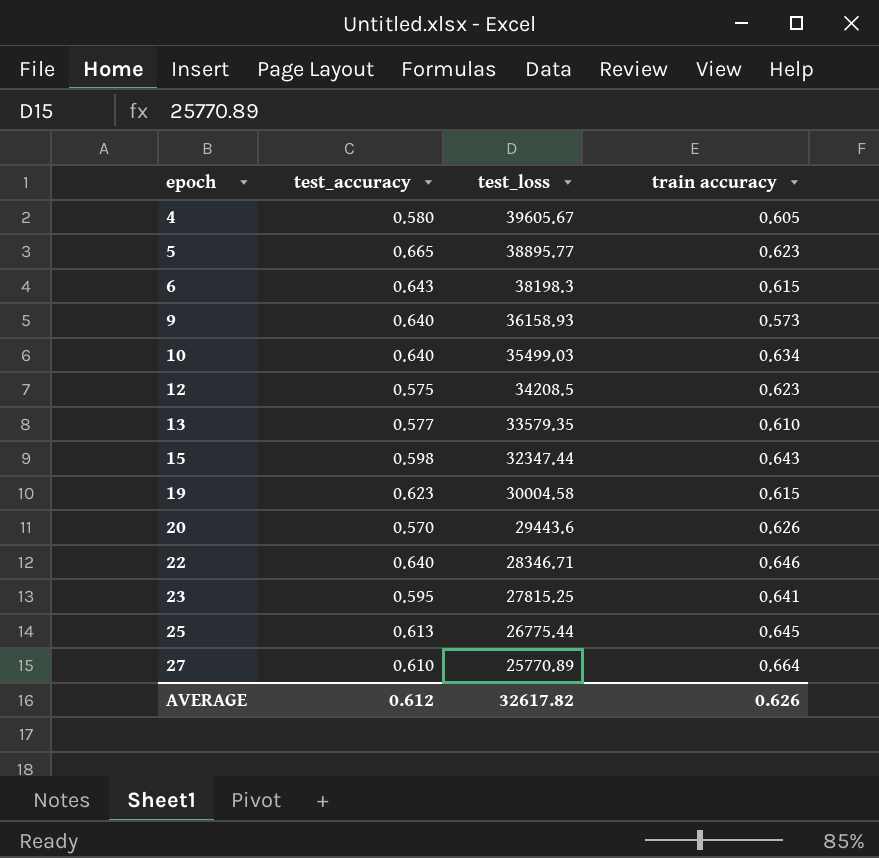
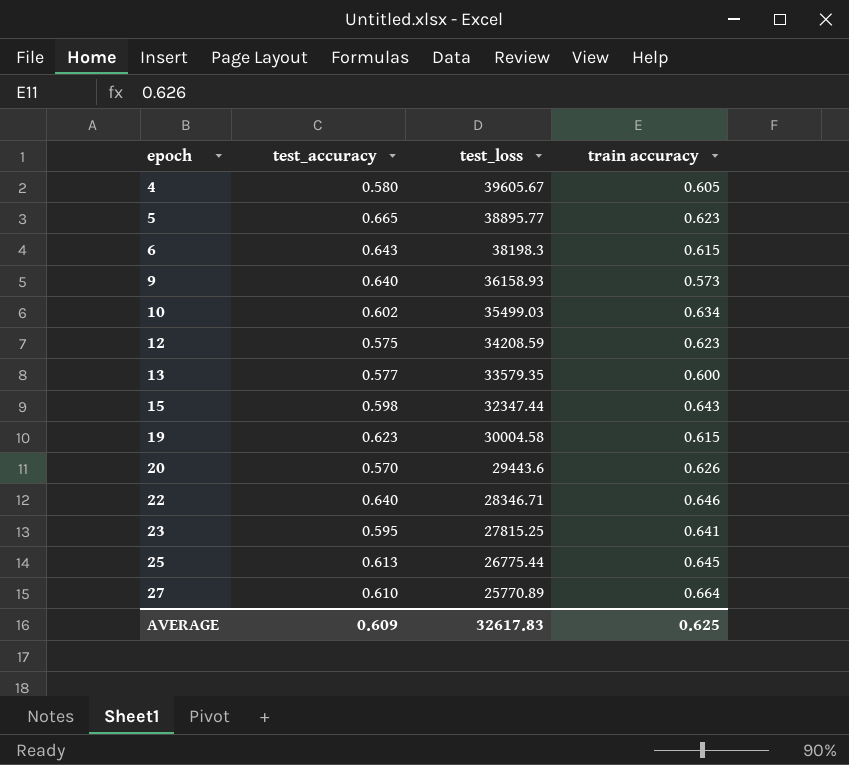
10 | test_accuracy: 0.640 -> 0.602
12 | test_loss: 34208.5 -> 34208.59
13 | train accuracy: 0.610 -> 0.600
AVERAGE | test_accuracy: 0.612 -> 0.609
AVERAGE | test_loss: 32617.82 -> 32617.83
AVERAGE | train accuracy: 0.626 -> 0.625

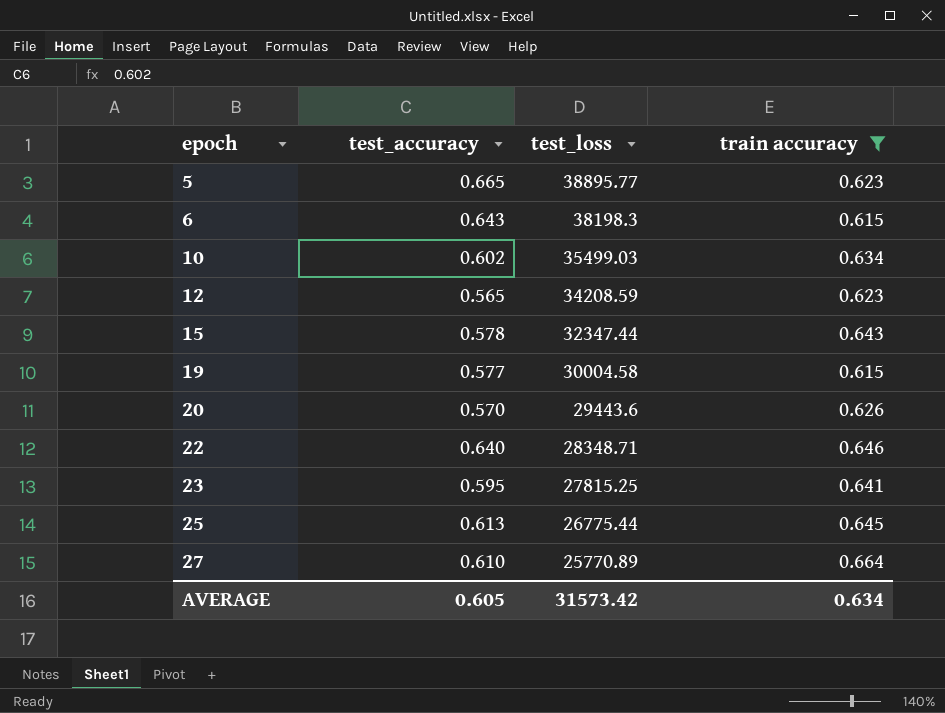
filter: none -> train accuracy >= 0.615
12 | test_accuracy: 0.575 -> 0.565
15 | test_accuracy: 0.598 -> 0.578
19 | test_accuracy: 0.623 -> 0.577
22 | test_loss: 28346.71 -> 28348.71
AVERAGE | test_accuracy: 0.609 -> 0.605
AVERAGE | test_loss: 32617.83 -> 31573.42
AVERAGE | train accuracy: 0.625 -> 0.634

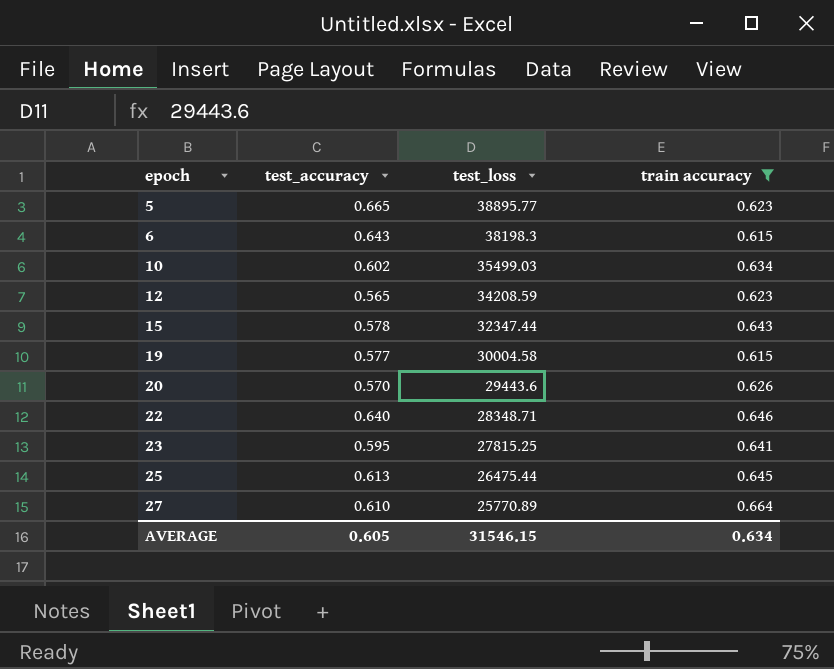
25 | test_loss: 26775.44 -> 26475.44
AVERAGE | test_loss: 31573.42 -> 31546.15

